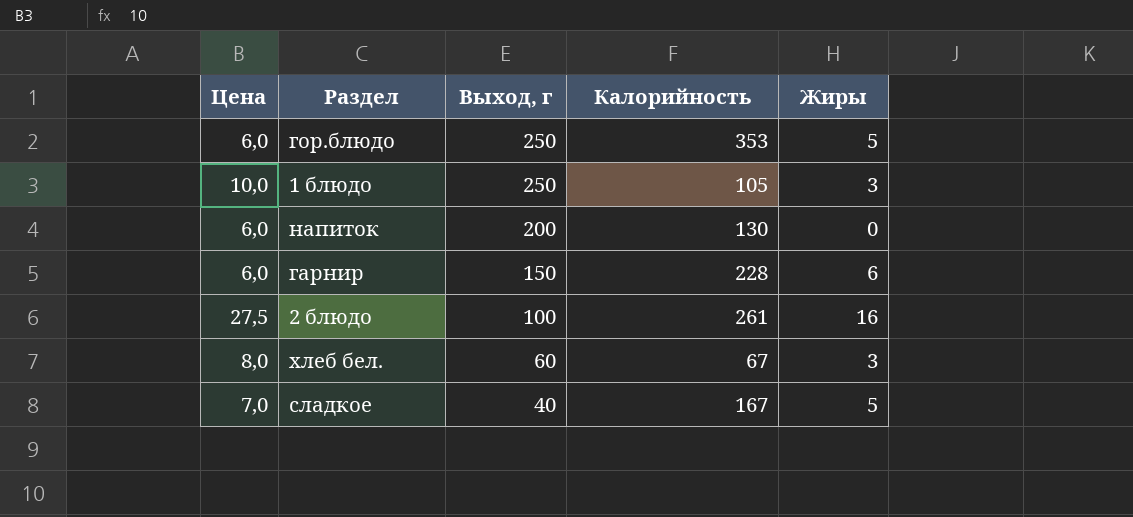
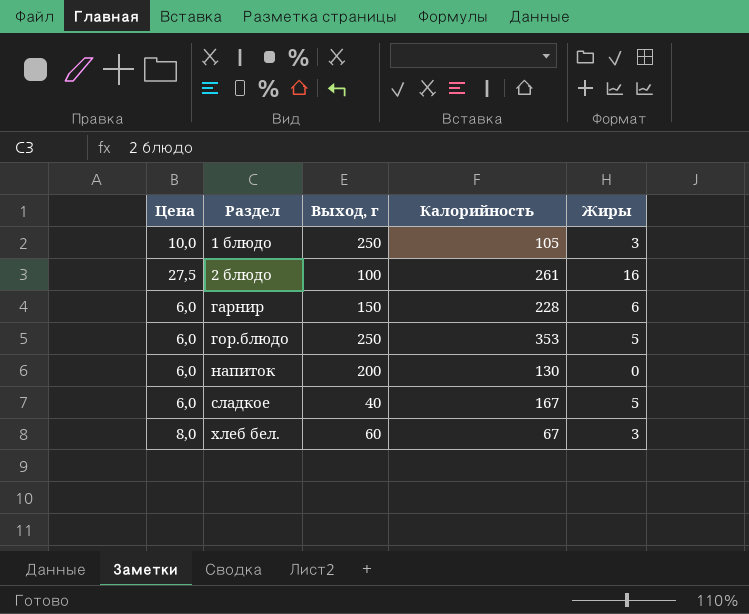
row order: Выход, г descending -> Раздел ascending
сладкое | Цена: 7,0 -> 6,0

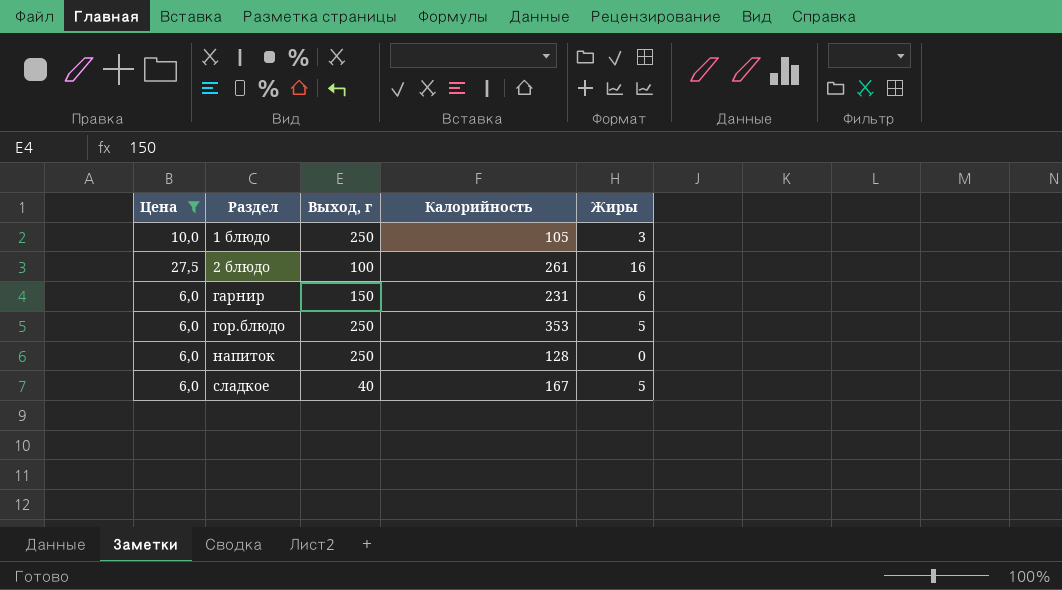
filter: none -> Цена != 8,0
гарнир | Калорийность: 228 -> 231
напиток | Выход, г: 200 -> 250
напиток | Калорийность: 130 -> 128

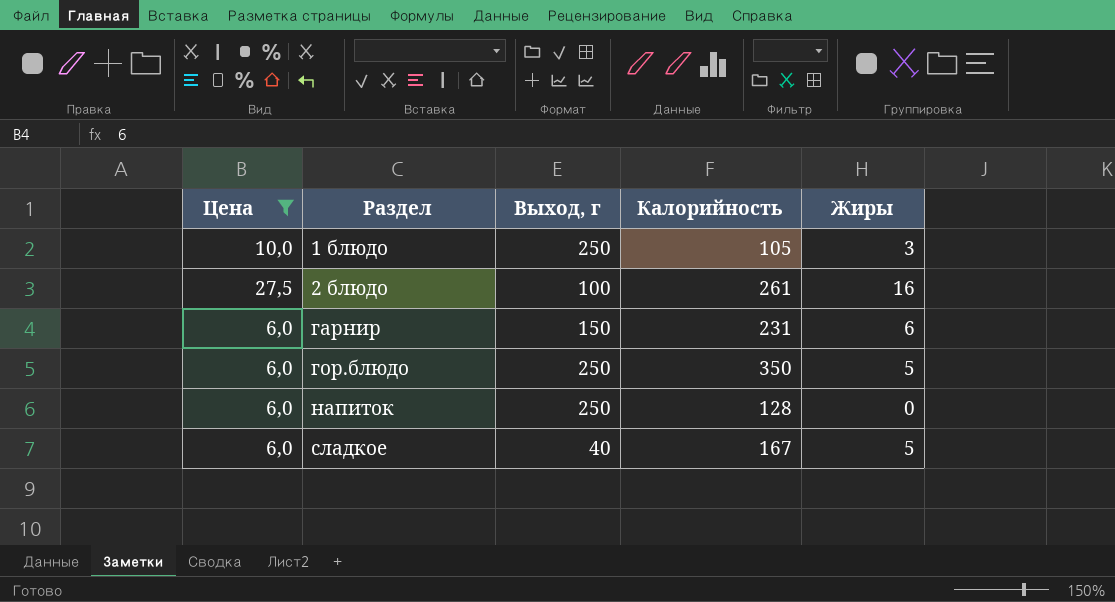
гор.блюдо | Калорийность: 353 -> 350

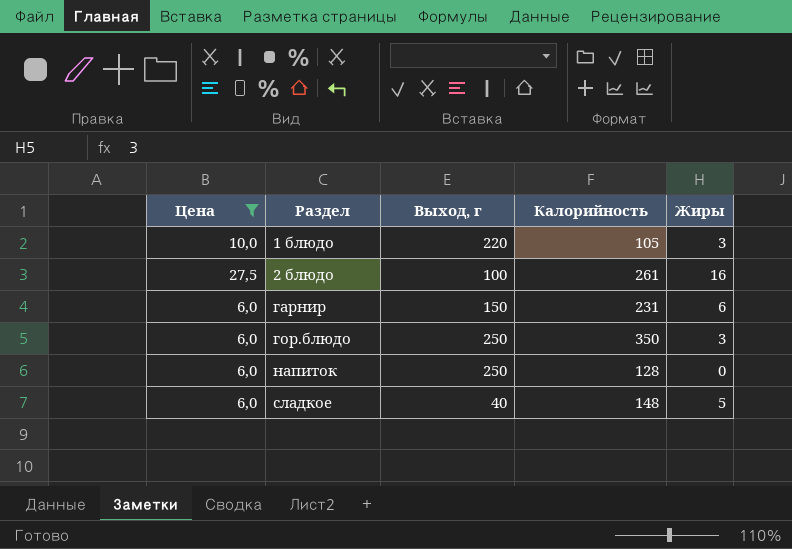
1 блюдо | Выход, г: 250 -> 220
гор.блюдо | Жиры: 5 -> 3
сладкое | Калорийность: 167 -> 148

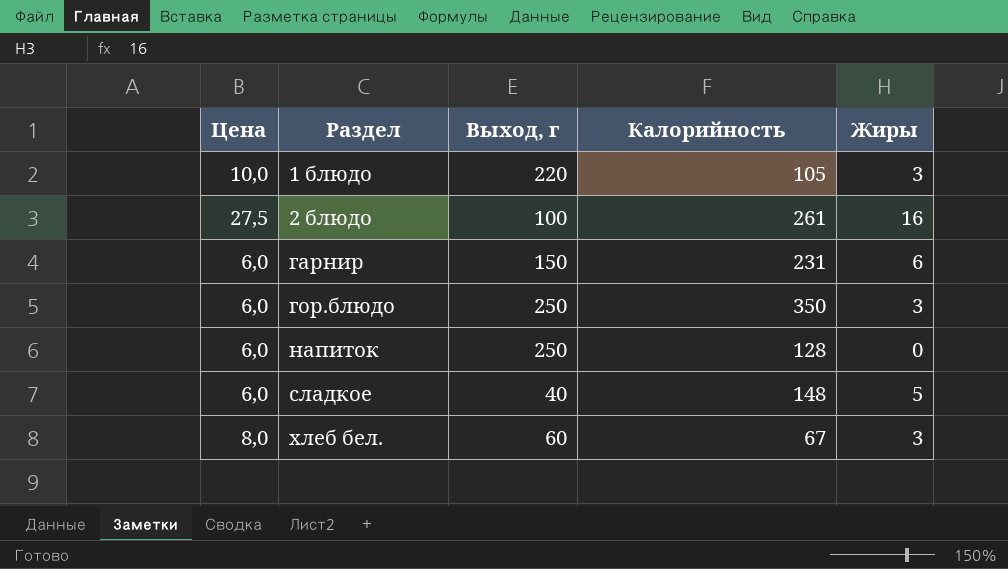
filter: Цена != 8,0 -> none

